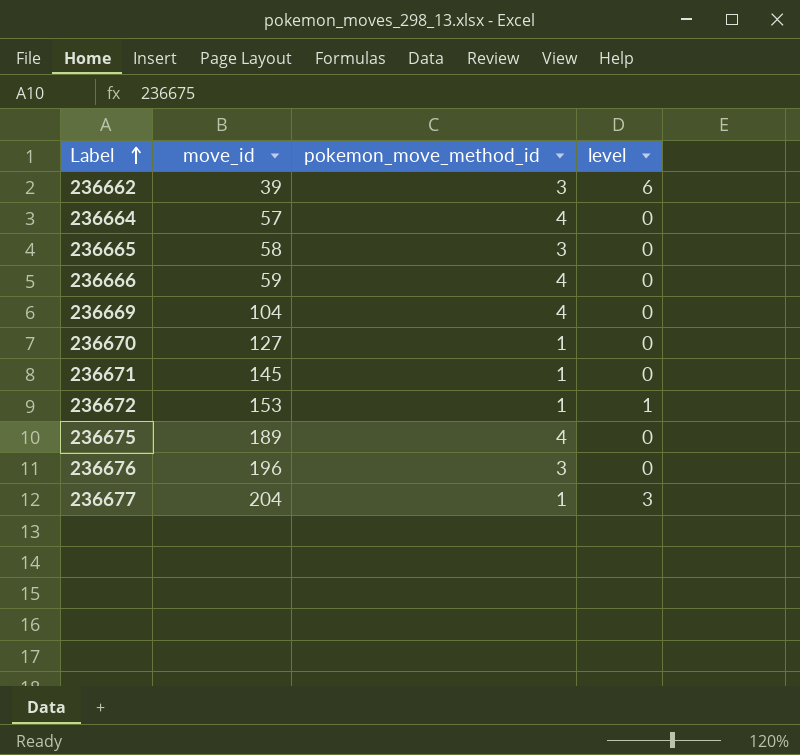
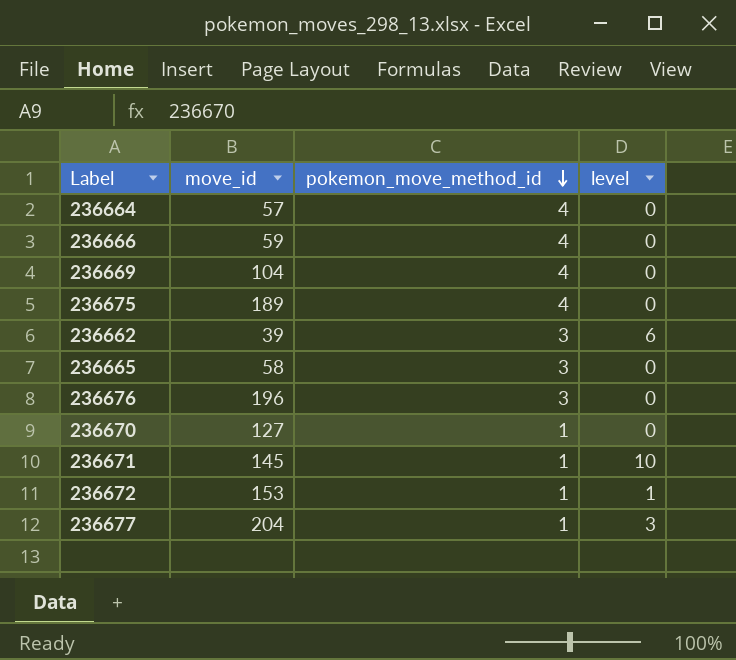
row order: Label ascending -> pokemon_move_method_id descending
236671 | level: 0 -> 10

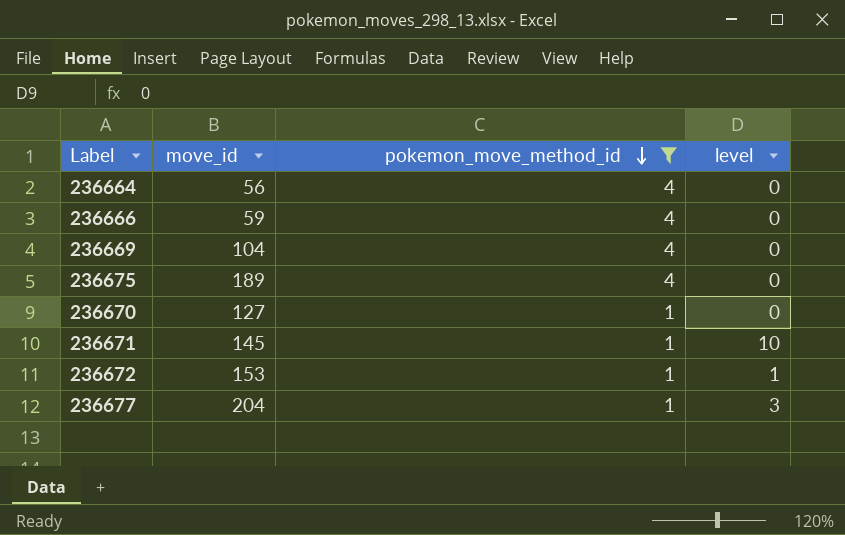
filter: none -> pokemon_move_method_id != 3
236664 | move_id: 57 -> 56

